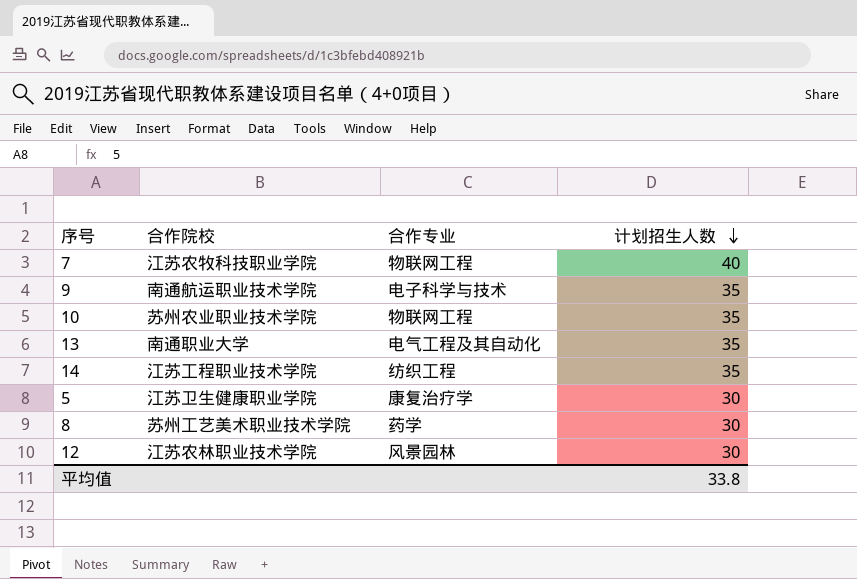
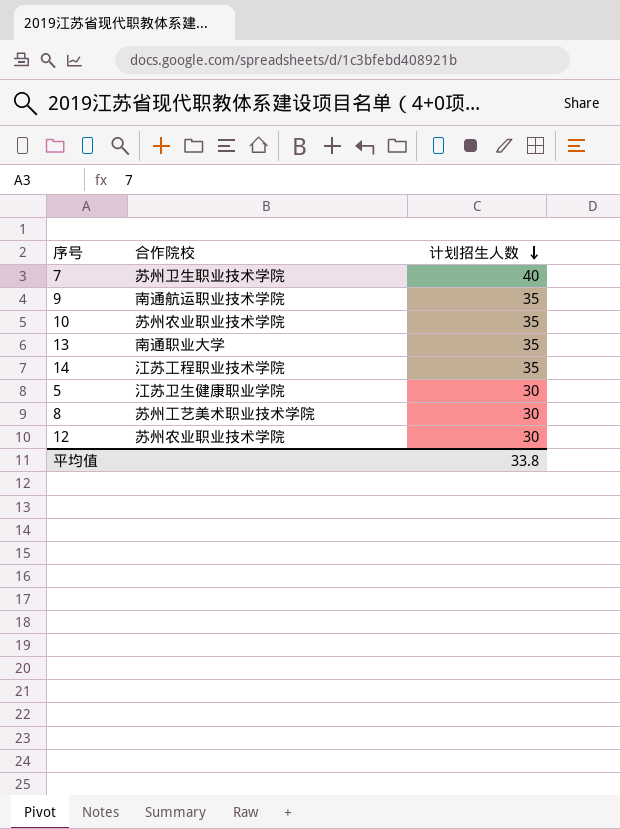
column 合作专业 | position: 3 -> none
7 | 合作院校: 江苏农牧科技职业学院 -> 苏州卫生职业技术学院
12 | 合作院校: 江苏农林职业技术学院 -> 苏州农业职业技术学院

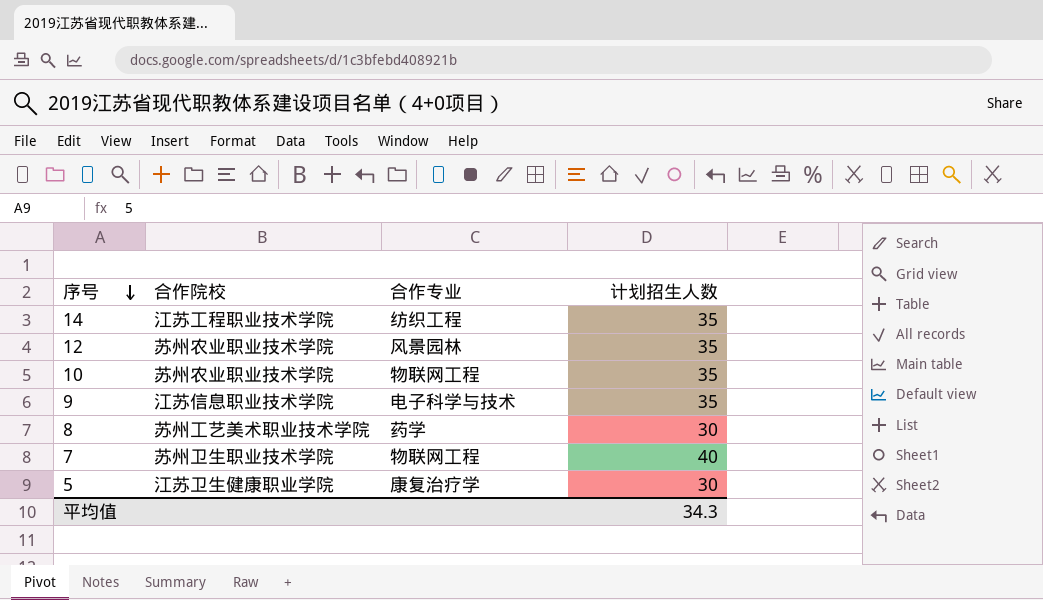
row order: 计划招生人数 descending -> 序号 descending
column 合作专业 | position: none -> 3
row 13: 南通职业大学 | 35 -> none
12 | 计划招生人数: 30 -> 35
9 | 合作院校: 南通航运职业技术学院 -> 江苏信息职业技术学院
平均值 | 计划招生人数: 33.8 -> 34.3

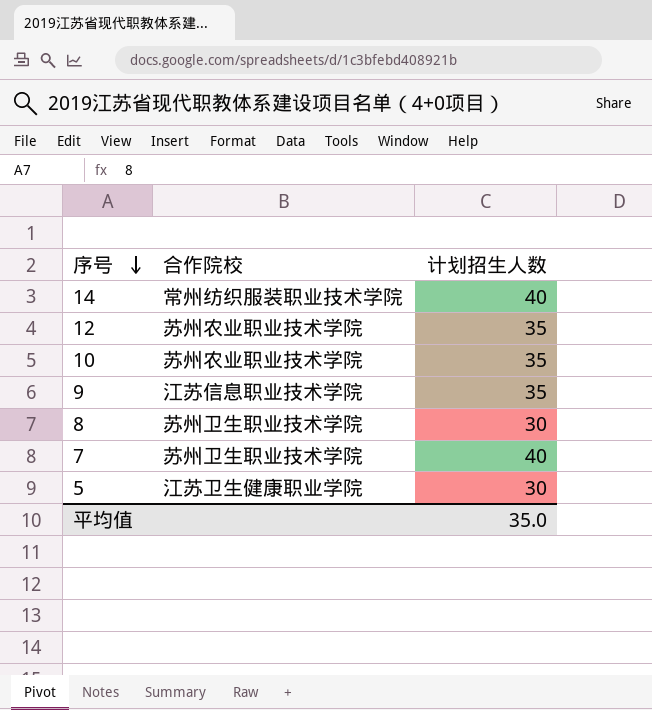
column 合作专业 | position: 3 -> none
14 | 合作院校: 江苏工程职业技术学院 -> 常州纺织服装职业技术学院
14 | 计划招生人数: 35 -> 40
8 | 合作院校: 苏州工艺美术职业技术学院 -> 苏州卫生职业技术学院
平均值 | 计划招生人数: 34.3 -> 35.0

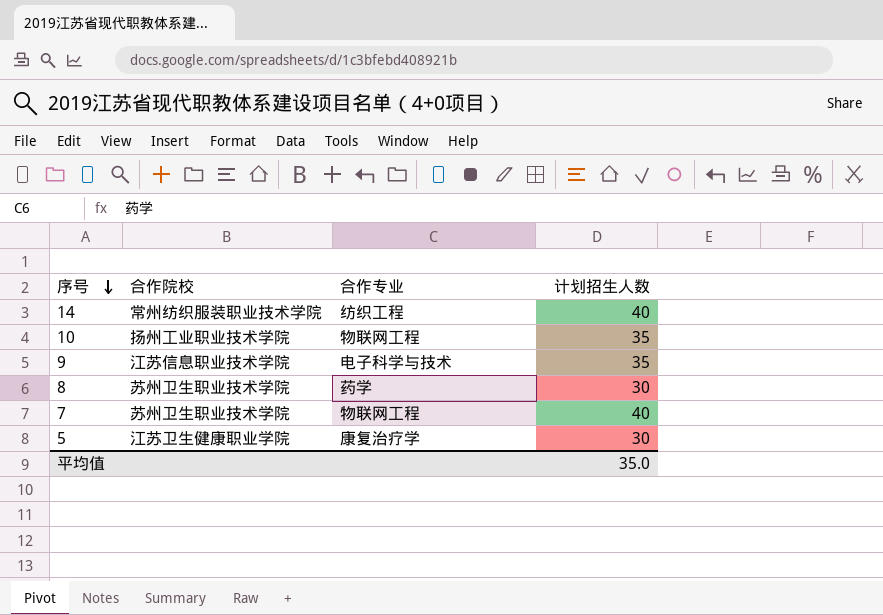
column 合作专业 | position: none -> 3
row 12: 苏州农业职业技术学院 | 35 -> none
10 | 合作院校: 苏州农业职业技术学院 -> 扬州工业职业技术学院

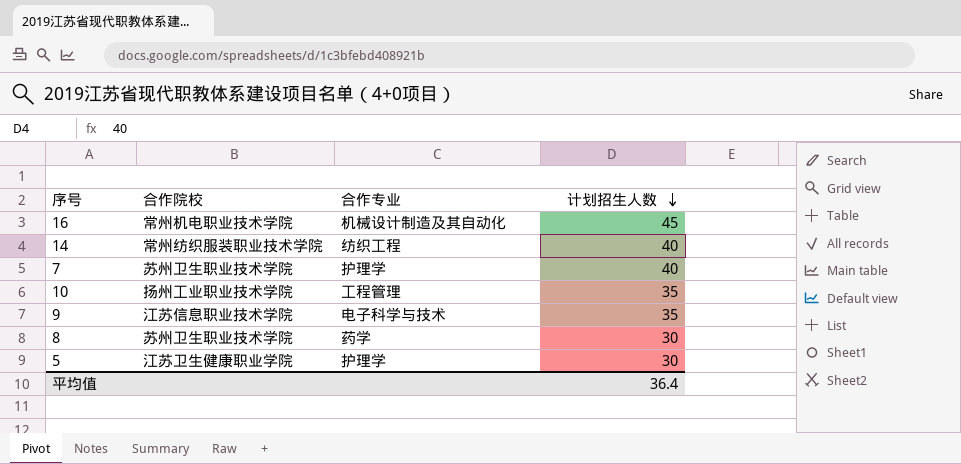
row order: 序号 descending -> 计划招生人数 descending
row 16: none -> 常州机电职业技术学院 | 机械设计制造及其自动化 | 45
7 | 合作专业: 物联网工程 -> 护理学
10 | 合作专业: 物联网工程 -> 工程管理
5 | 合作专业: 康复治疗学 -> 护理学
平均值 | 计划招生人数: 35.0 -> 36.4

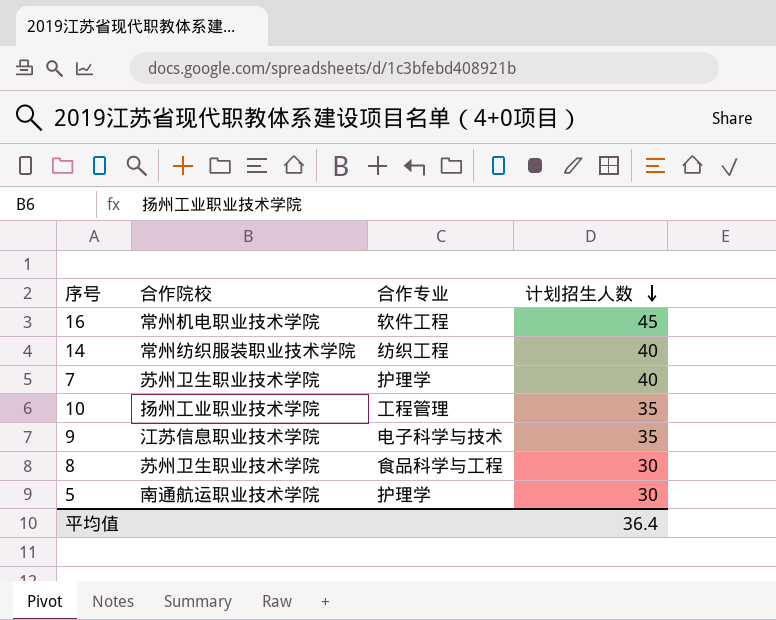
16 | 合作专业: 机械设计制造及其自动化 -> 软件工程
8 | 合作专业: 药学 -> 食品科学与工程
5 | 合作院校: 江苏卫生健康职业学院 -> 南通航运职业技术学院

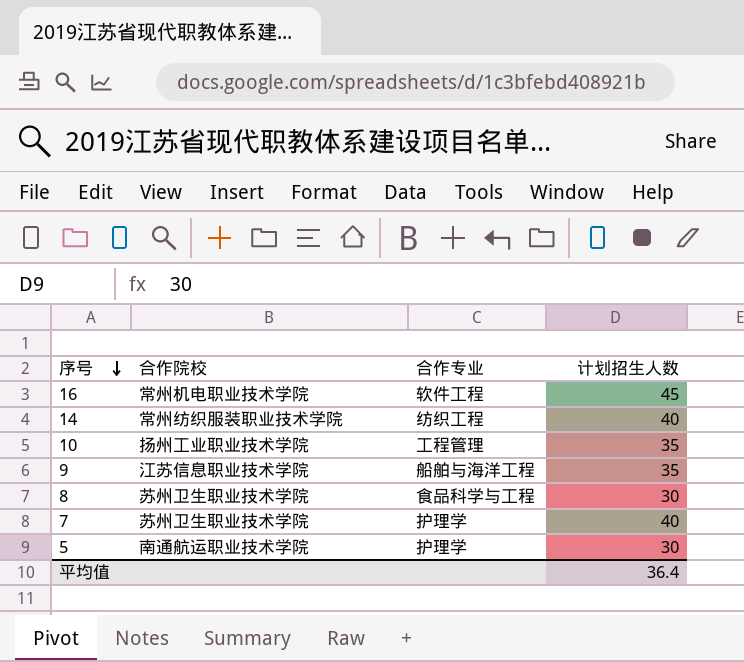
row order: 计划招生人数 descending -> 序号 descending
9 | 合作专业: 电子科学与技术 -> 船舶与海洋工程

